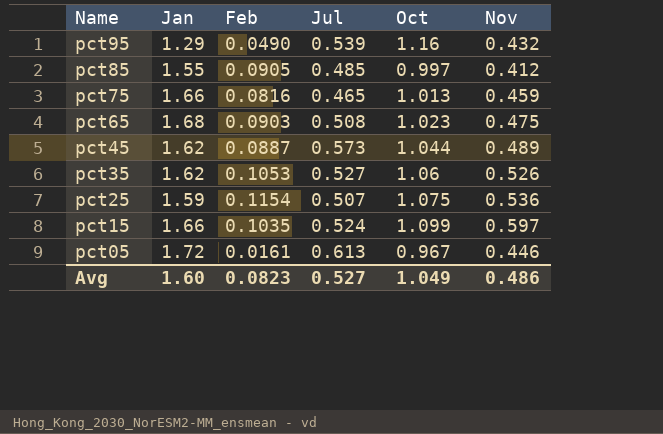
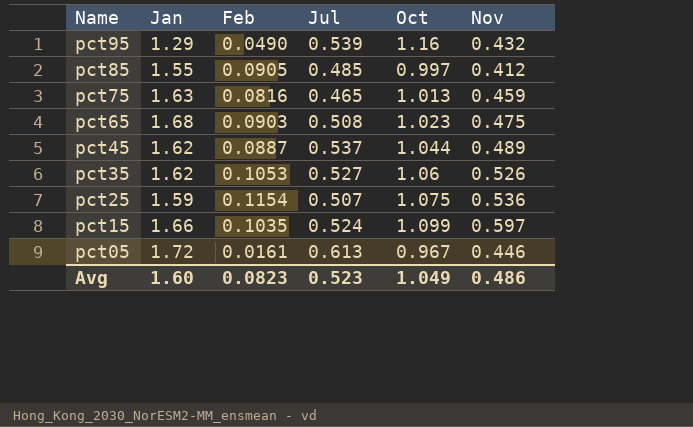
pct75 | Jan: 1.66 -> 1.63
pct45 | Jul: 0.573 -> 0.537
Avg | Jul: 0.527 -> 0.523

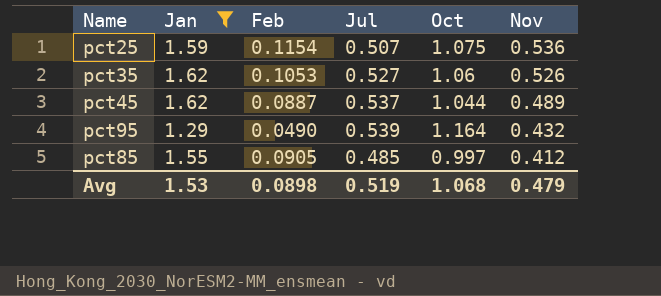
filter: none -> Jan <= 1.62
row order: Name descending -> Nov descending
pct95 | Oct: 1.16 -> 1.164
Avg | Jan: 1.60 -> 1.53
Avg | Feb: 0.0823 -> 0.0898
Avg | Jul: 0.523 -> 0.519
Avg | Oct: 1.049 -> 1.068
Avg | Nov: 0.486 -> 0.479

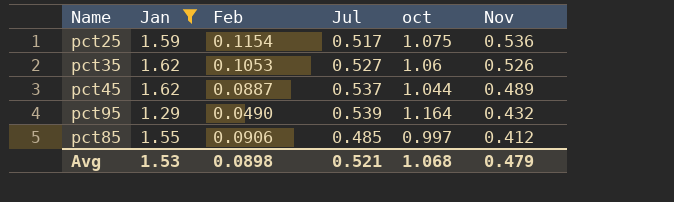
column name: Oct -> oct
pct25 | Jul: 0.507 -> 0.517
pct85 | Feb: 0.0905 -> 0.0906
Avg | Jul: 0.519 -> 0.521

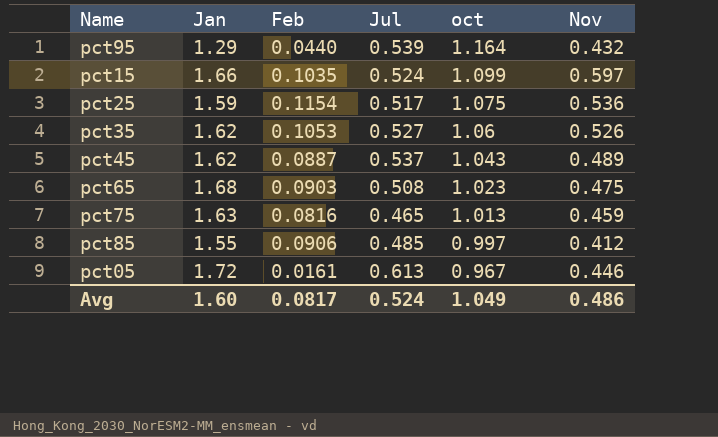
filter: Jan <= 1.62 -> none
row order: Nov descending -> oct descending
pct95 | Feb: 0.0490 -> 0.0440
pct45 | oct: 1.044 -> 1.043
Avg | Jan: 1.53 -> 1.60
Avg | Feb: 0.0898 -> 0.0817
Avg | Jul: 0.521 -> 0.524
Avg | oct: 1.068 -> 1.049
Avg | Nov: 0.479 -> 0.486

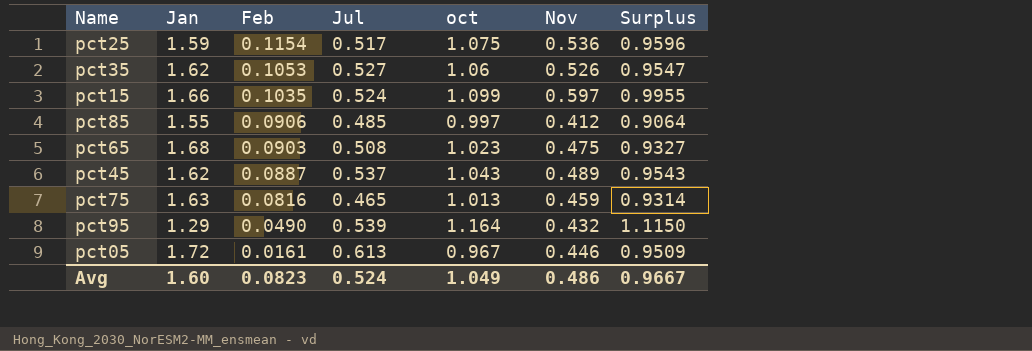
row order: oct descending -> Feb descending
column Surplus | formula: none -> [oct] - [Feb]
pct95 | Feb: 0.0440 -> 0.0490
Avg | Feb: 0.0817 -> 0.0823

